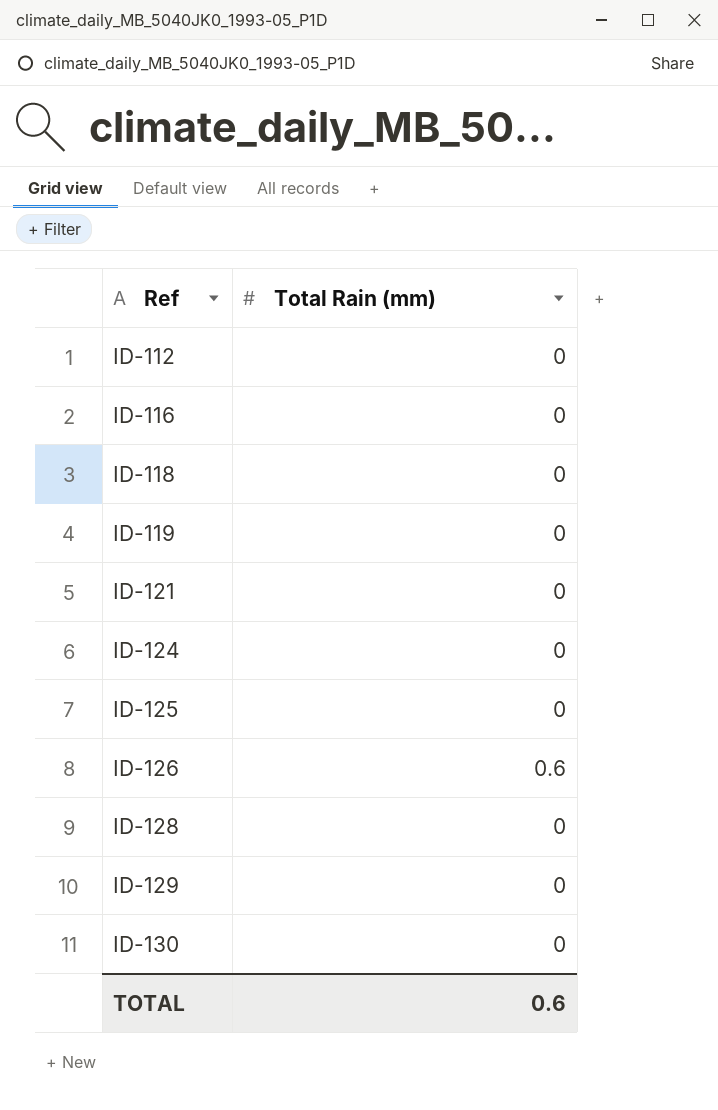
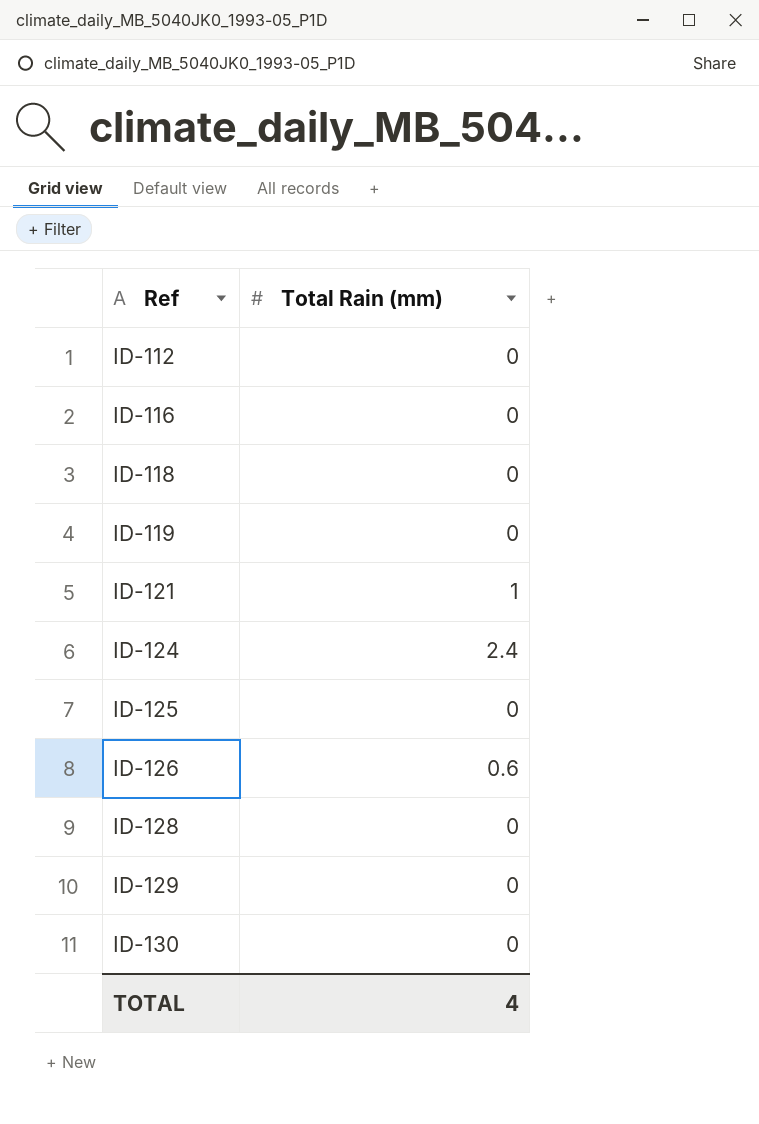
ID-121 | Total Rain (mm): 0 -> 1
ID-124 | Total Rain (mm): 0 -> 2.4
TOTAL | Total Rain (mm): 0.6 -> 4

